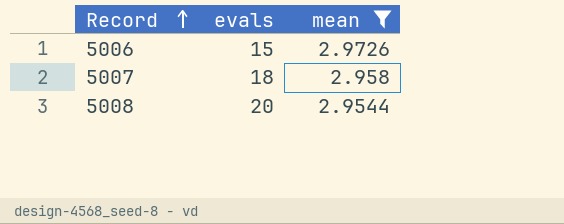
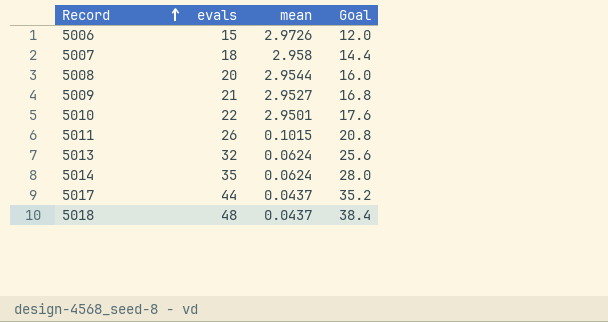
filter: mean >= 2.9544 -> none
column Goal | formula: none -> [evals] * 0.8

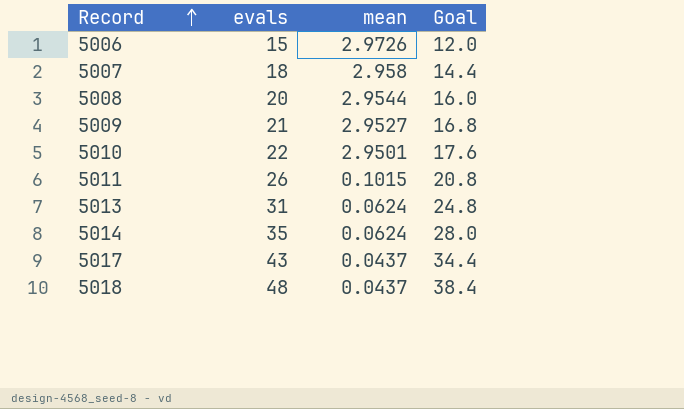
5013 | evals: 32 -> 31
5013 | Goal: 25.6 -> 24.8
5017 | evals: 44 -> 43
5017 | Goal: 35.2 -> 34.4

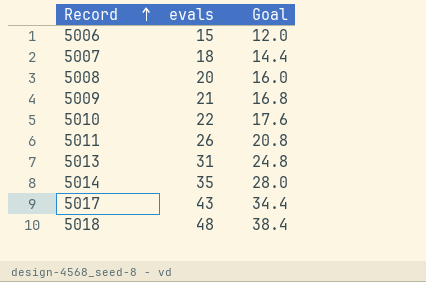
column mean | position: 3 -> none

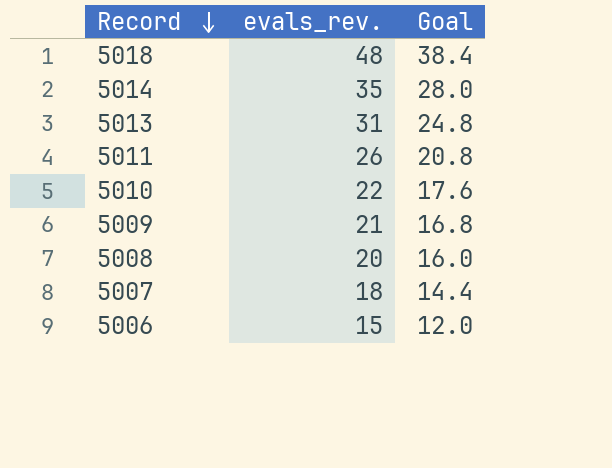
row order: Record ascending -> Record descending
column name: evals -> evals_rev.
row 5017: 43 | 34.4 -> none

